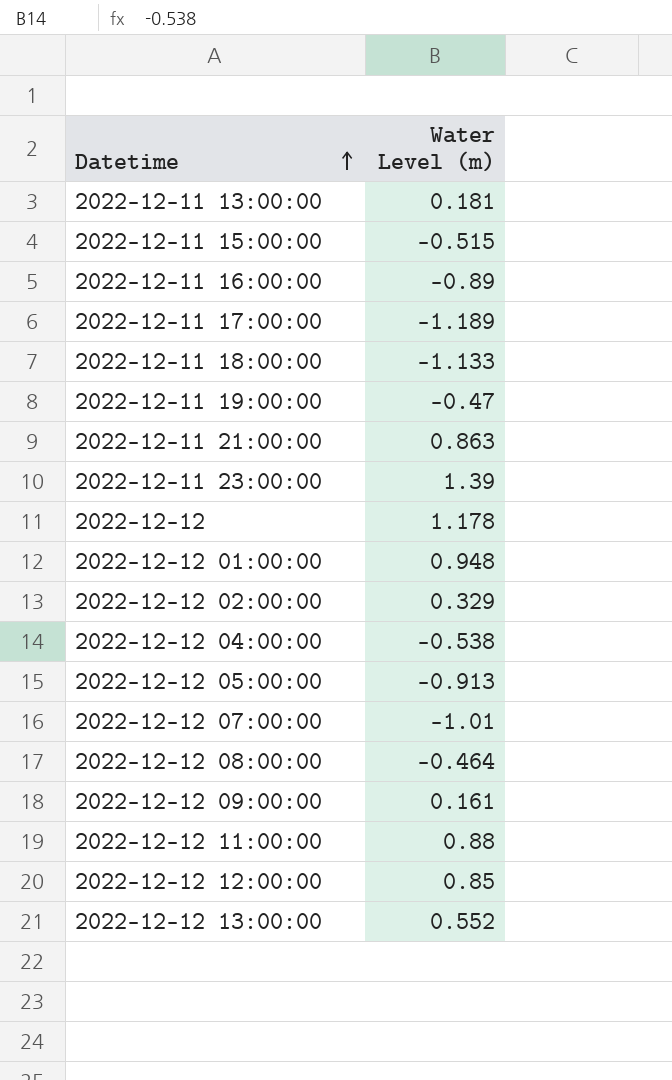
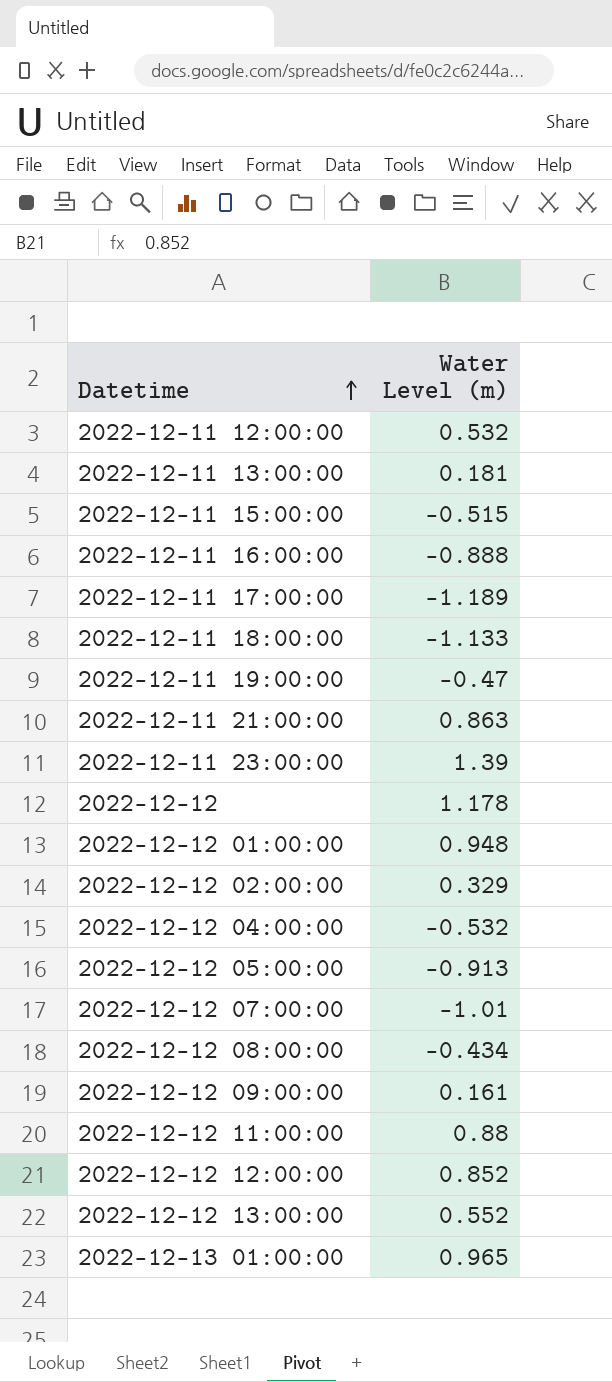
row 2022-12-11 12:00:00: none -> 0.532
2022-12-11 16:00:00 | Water Level (m): -0.89 -> -0.888
2022-12-12 04:00:00 | Water Level (m): -0.538 -> -0.532
2022-12-12 08:00:00 | Water Level (m): -0.464 -> -0.434
2022-12-12 12:00:00 | Water Level (m): 0.85 -> 0.852
row 2022-12-13 01:00:00: none -> 0.965

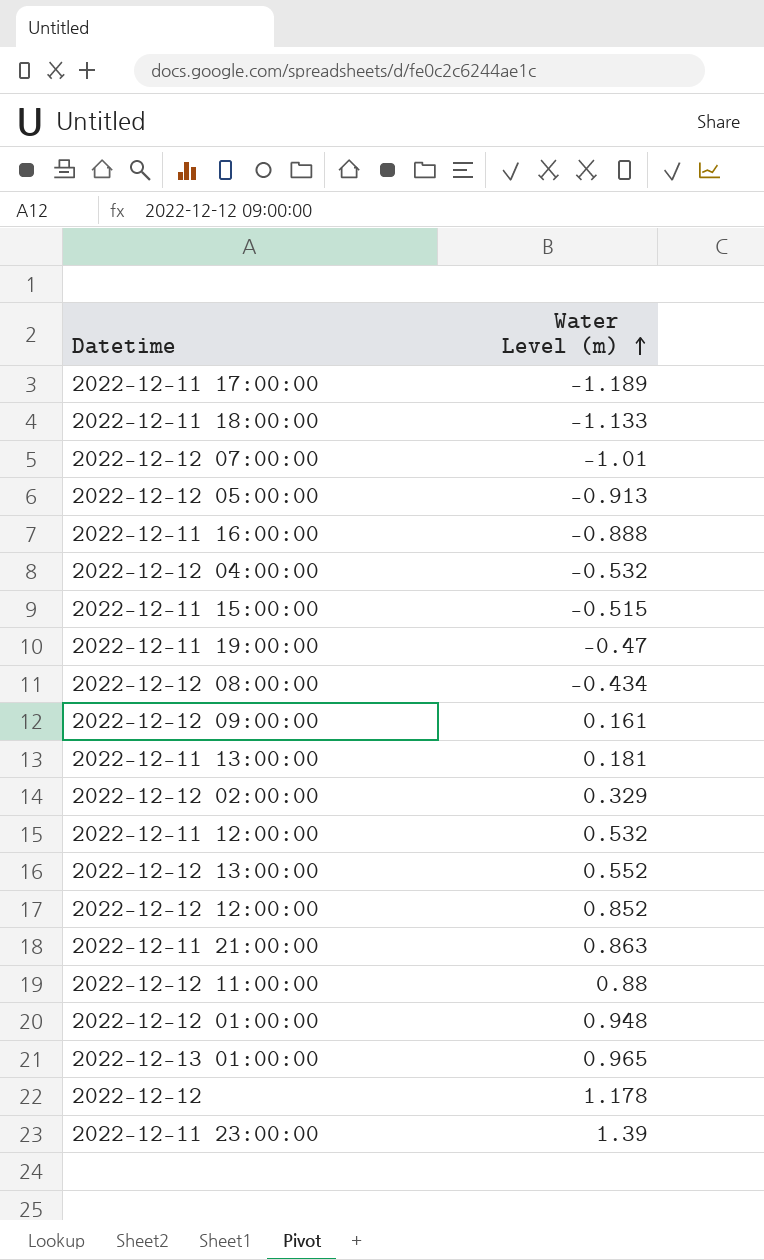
row order: Datetime ascending -> Water Level (m) ascending

